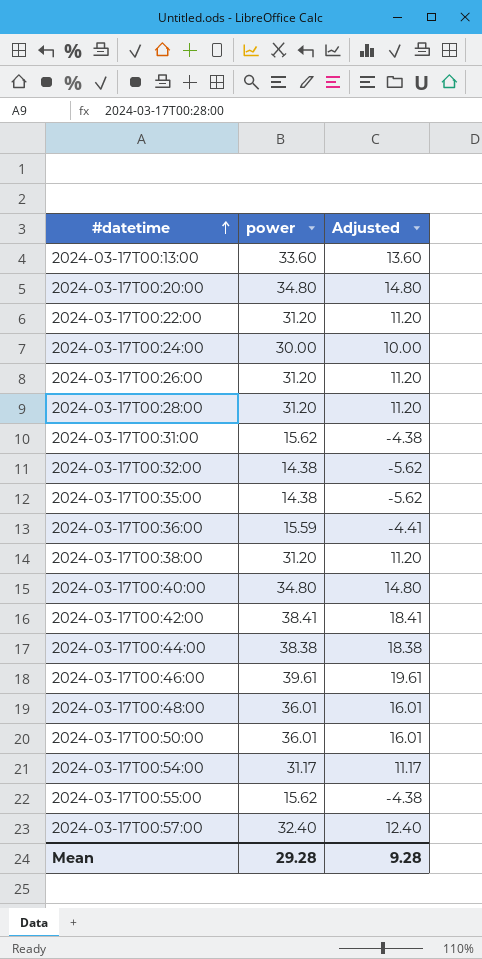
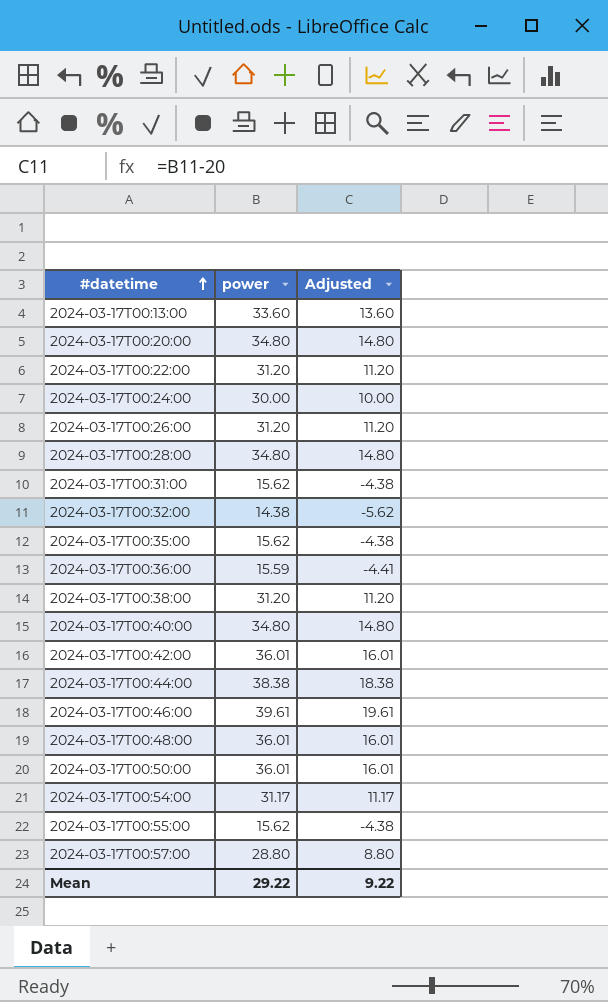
2024-03-17T00:28:00 | power: 31.20 -> 34.80
2024-03-17T00:28:00 | Adjusted: 11.20 -> 14.80
2024-03-17T00:35:00 | power: 14.38 -> 15.62
2024-03-17T00:35:00 | Adjusted: -5.62 -> -4.38
2024-03-17T00:42:00 | power: 38.41 -> 36.01
2024-03-17T00:42:00 | Adjusted: 18.41 -> 16.01
2024-03-17T00:57:00 | power: 32.40 -> 28.80
2024-03-17T00:57:00 | Adjusted: 12.40 -> 8.80
Mean | power: 29.28 -> 29.22
Mean | Adjusted: 9.28 -> 9.22

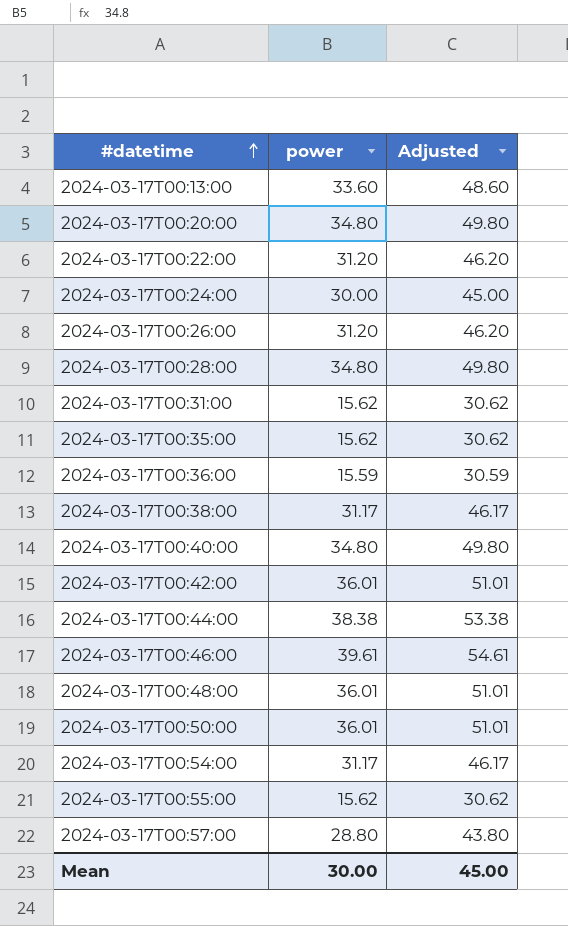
column Adjusted | formula: [power] - 20 -> [power] + 15
row 2024-03-17T00:32:00: 14.38 | -5.62 -> none
2024-03-17T00:38:00 | power: 31.20 -> 31.17
Mean | power: 29.22 -> 30.00
Mean | Adjusted: 9.22 -> 45.00

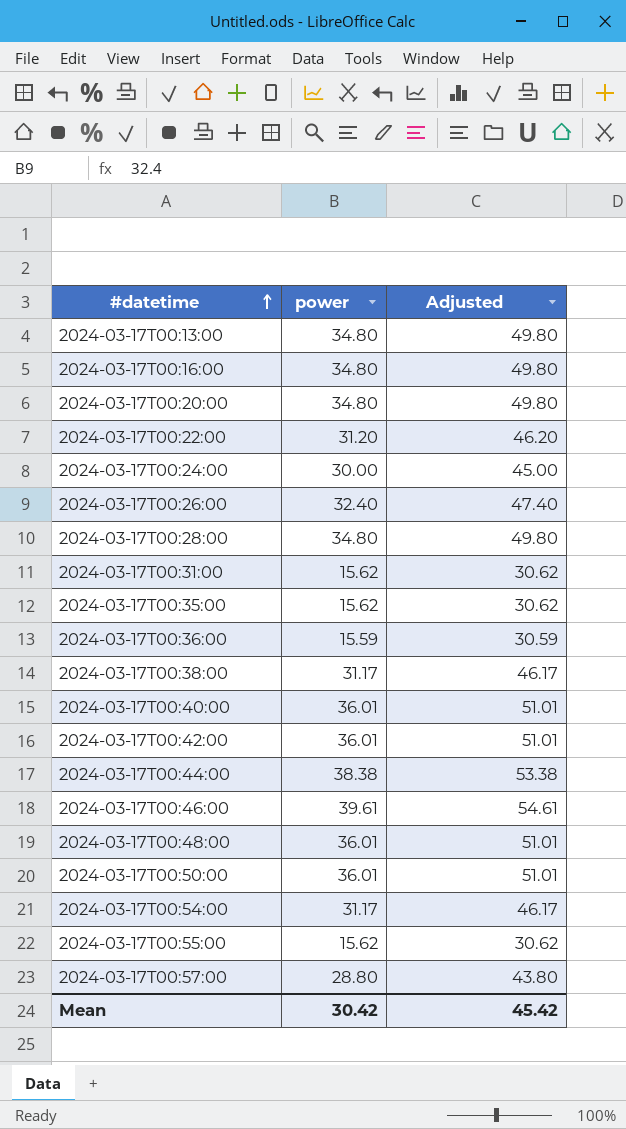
2024-03-17T00:13:00 | power: 33.60 -> 34.80
2024-03-17T00:13:00 | Adjusted: 48.60 -> 49.80
row 2024-03-17T00:16:00: none -> 34.80 | 49.80
2024-03-17T00:26:00 | power: 31.20 -> 32.40
2024-03-17T00:26:00 | Adjusted: 46.20 -> 47.40
2024-03-17T00:40:00 | power: 34.80 -> 36.01
2024-03-17T00:40:00 | Adjusted: 49.80 -> 51.01
Mean | power: 30.00 -> 30.42
Mean | Adjusted: 45.00 -> 45.42

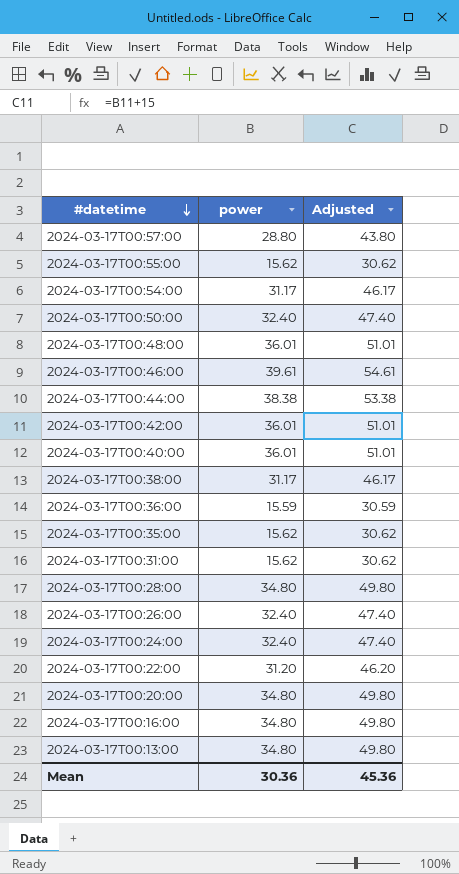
row order: #datetime ascending -> #datetime descending
2024-03-17T00:50:00 | power: 36.01 -> 32.40
2024-03-17T00:50:00 | Adjusted: 51.01 -> 47.40
2024-03-17T00:24:00 | power: 30.00 -> 32.40
2024-03-17T00:24:00 | Adjusted: 45.00 -> 47.40
Mean | power: 30.42 -> 30.36
Mean | Adjusted: 45.42 -> 45.36

